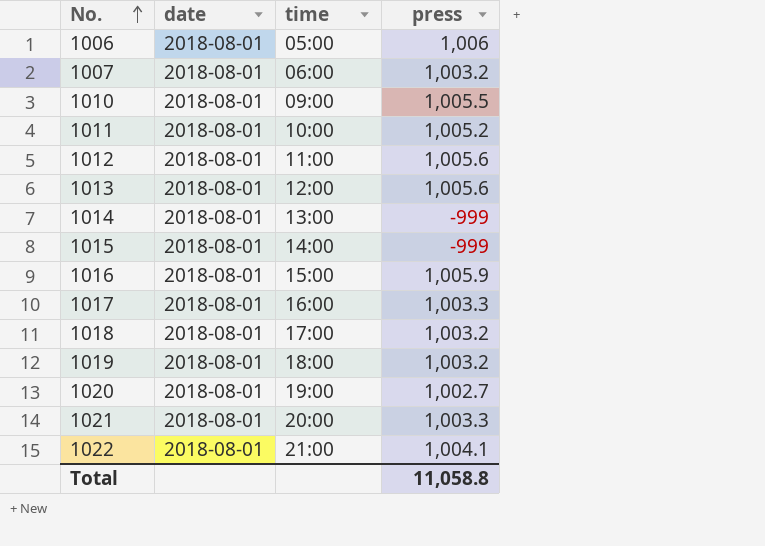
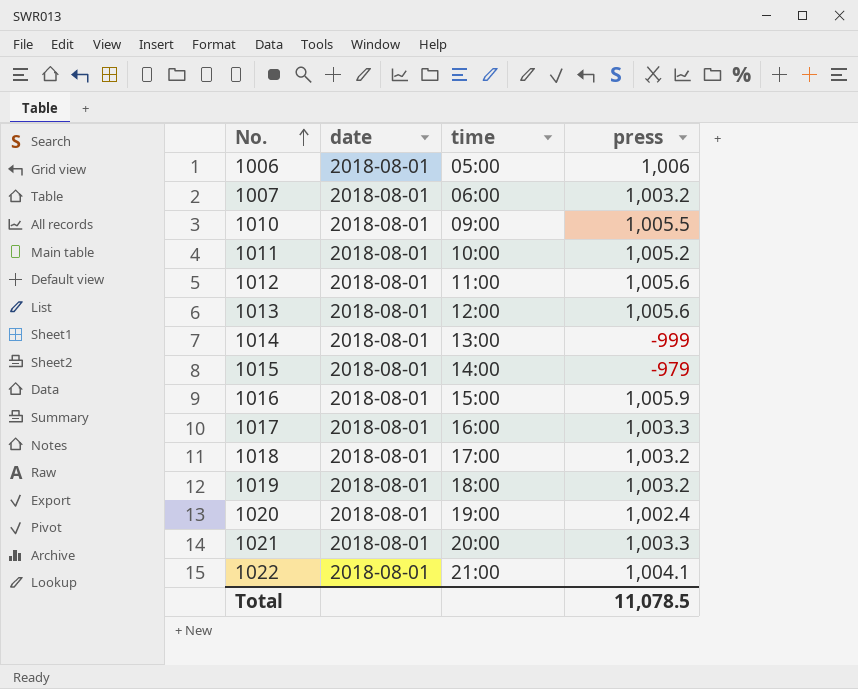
1015 | press: -999 -> -979
1020 | press: 1,002.7 -> 1,002.4
Total | press: 11,058.8 -> 11,078.5

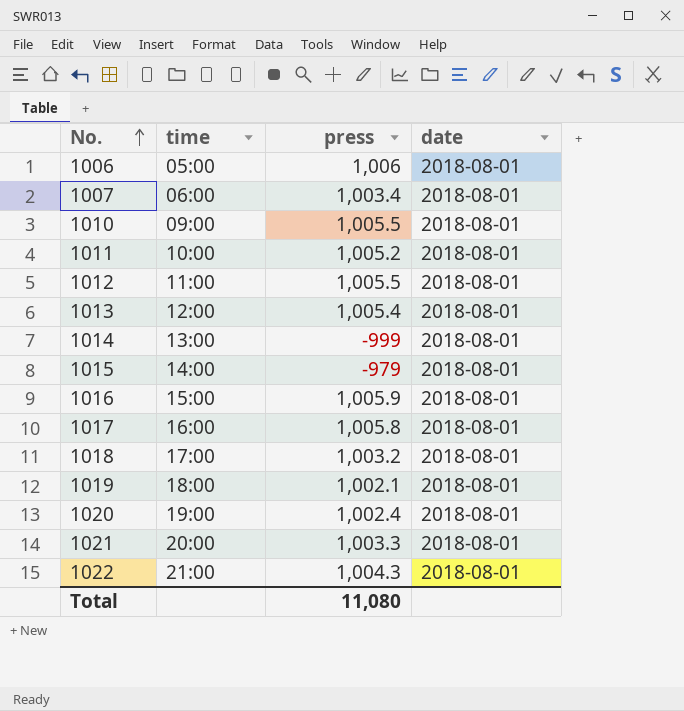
column date | position: 2 -> 4
1007 | press: 1,003.2 -> 1,003.4
1012 | press: 1,005.6 -> 1,005.5
1013 | press: 1,005.6 -> 1,005.4
1017 | press: 1,003.3 -> 1,005.8
1019 | press: 1,003.2 -> 1,002.1
1022 | press: 1,004.1 -> 1,004.3
Total | press: 11,078.5 -> 11,080

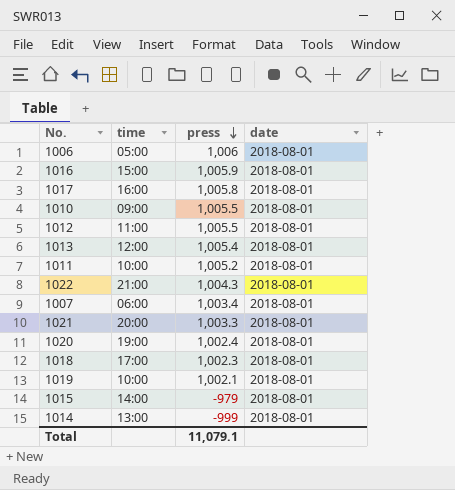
row order: No. ascending -> press descending
1018 | press: 1,003.2 -> 1,002.3
1019 | time: 18:00 -> 10:00
Total | press: 11,080 -> 11,079.1

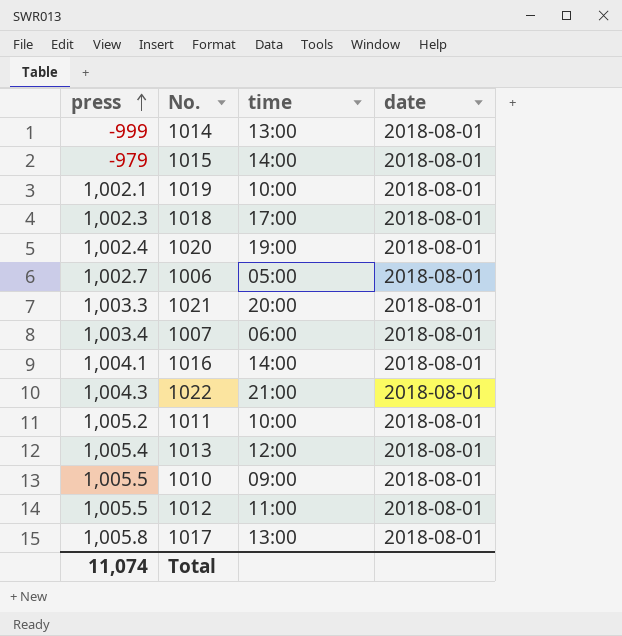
row order: press descending -> press ascending
column press | position: 3 -> 1
1006 | press: 1,006 -> 1,002.7
1016 | press: 1,005.9 -> 1,004.1
1016 | time: 15:00 -> 14:00
1017 | time: 16:00 -> 13:00
Total | press: 11,079.1 -> 11,074

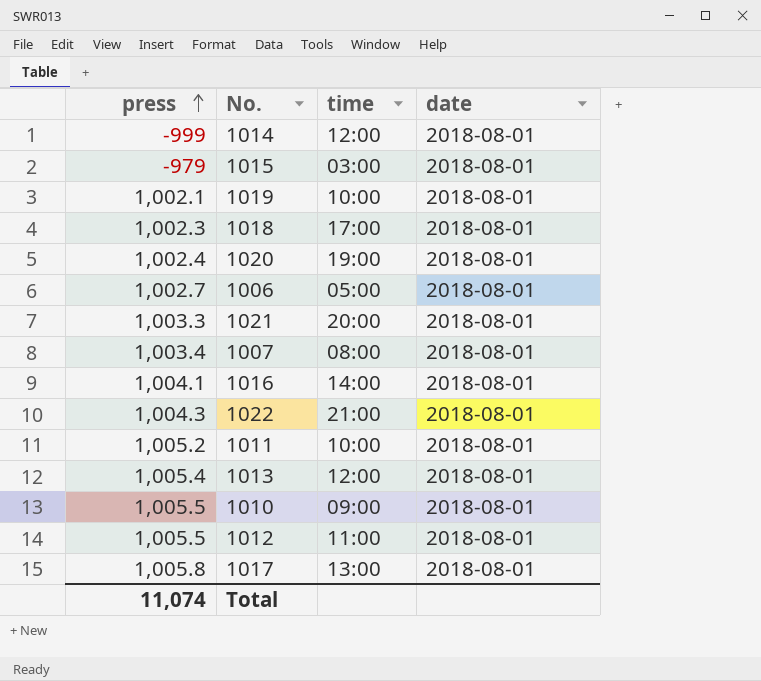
1014 | time: 13:00 -> 12:00
1015 | time: 14:00 -> 03:00
1007 | time: 06:00 -> 08:00

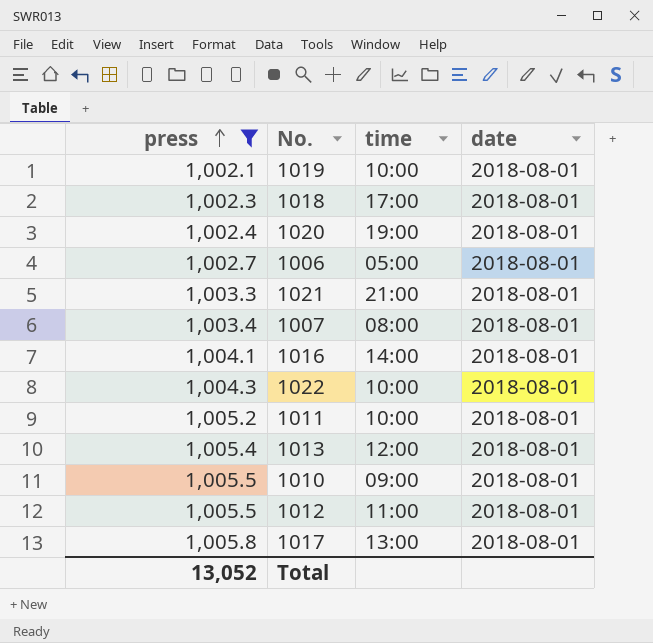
filter: none -> press >= 1,002.1
1021 | time: 20:00 -> 21:00
1022 | time: 21:00 -> 10:00
Total | press: 11,074 -> 13,052

